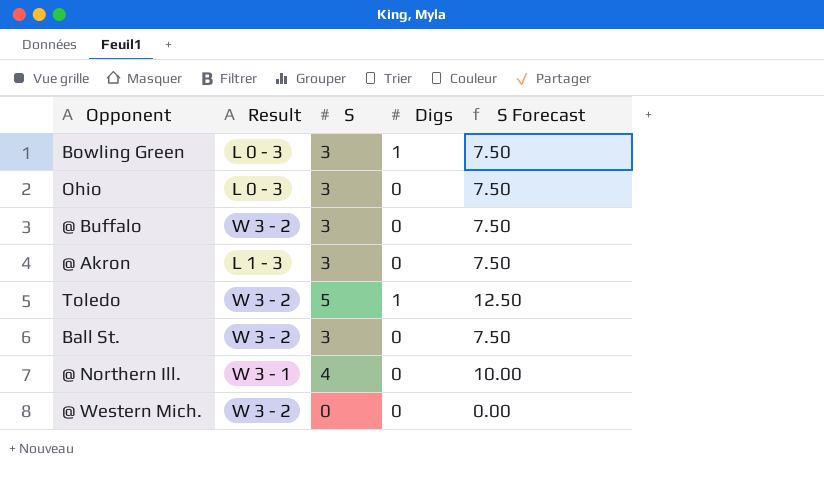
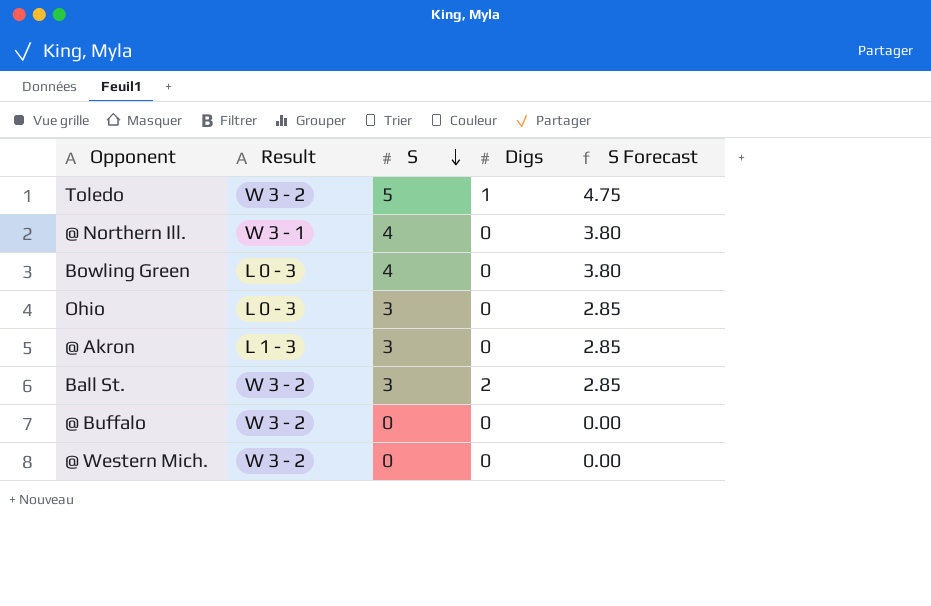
row order: none -> S descending
column S Forecast | formula: [S] * 2.5 -> [S] * 0.95
Bowling Green | S: 3 -> 4
Bowling Green | Digs: 1 -> 0
Ball St. | Digs: 0 -> 2
@ Buffalo | S: 3 -> 0

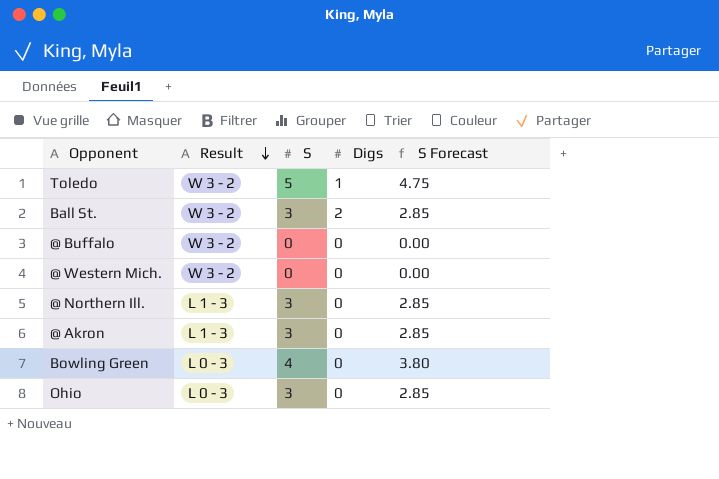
row order: S descending -> Result descending
@ Northern Ill. | Result: W 3 - 1 -> L 1 - 3
@ Northern Ill. | S: 4 -> 3
@ Northern Ill. | S Forecast: 3.80 -> 2.85

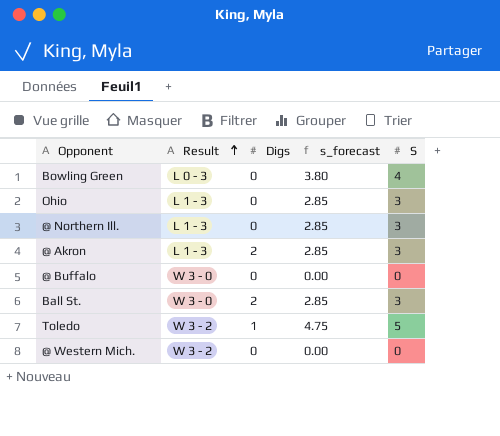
row order: Result descending -> Result ascending
column name: S Forecast -> s_forecast
column S | position: 3 -> 5
Ohio | Result: L 0 - 3 -> L 1 - 3
@ Akron | Digs: 0 -> 2
@ Buffalo | Result: W 3 - 2 -> W 3 - 0
Ball St. | Result: W 3 - 2 -> W 3 - 0

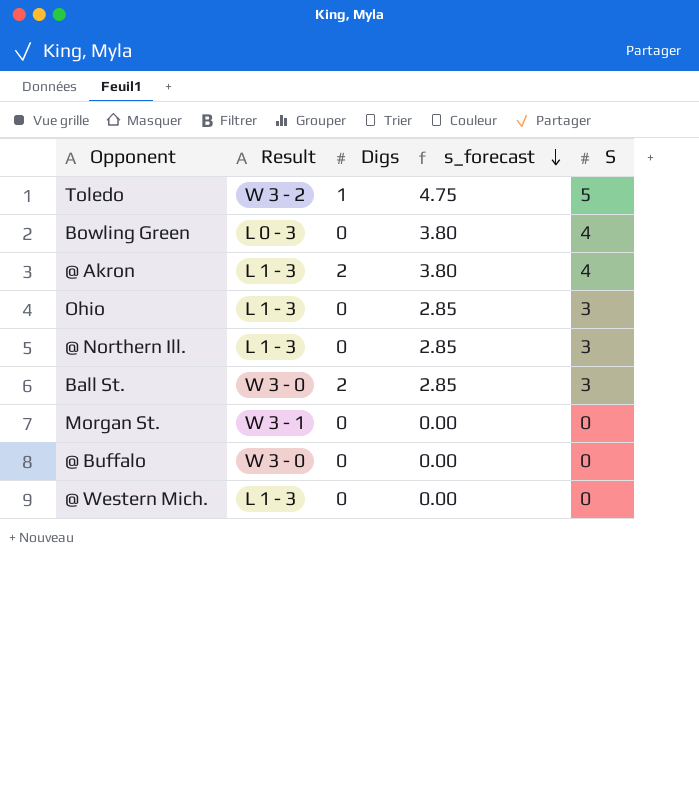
row order: Result ascending -> s_forecast descending
@ Akron | s_forecast: 2.85 -> 3.80
@ Akron | S: 3 -> 4
row Morgan St.: none -> W 3 - 1 | 0 | 0.00 | 0
@ Western Mich. | Result: W 3 - 2 -> L 1 - 3

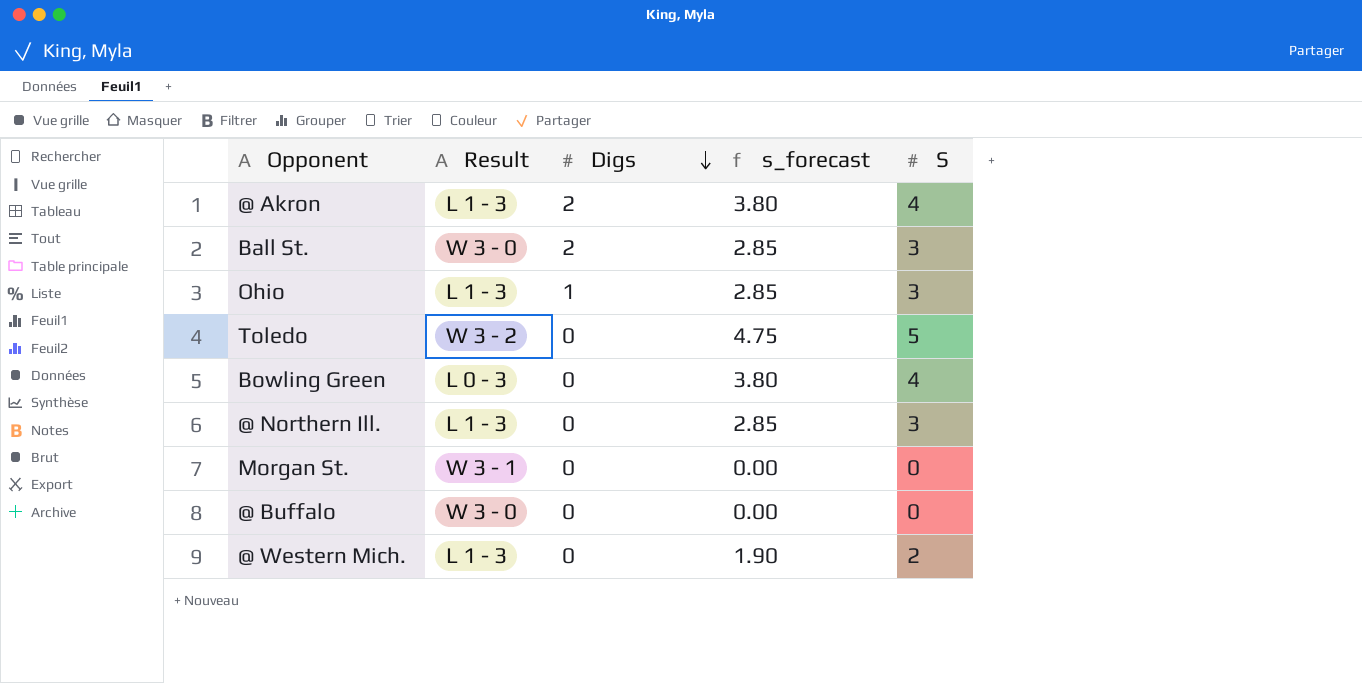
row order: s_forecast descending -> Digs descending
Ohio | Digs: 0 -> 1
Toledo | Digs: 1 -> 0
@ Western Mich. | s_forecast: 0.00 -> 1.90
@ Western Mich. | S: 0 -> 2

